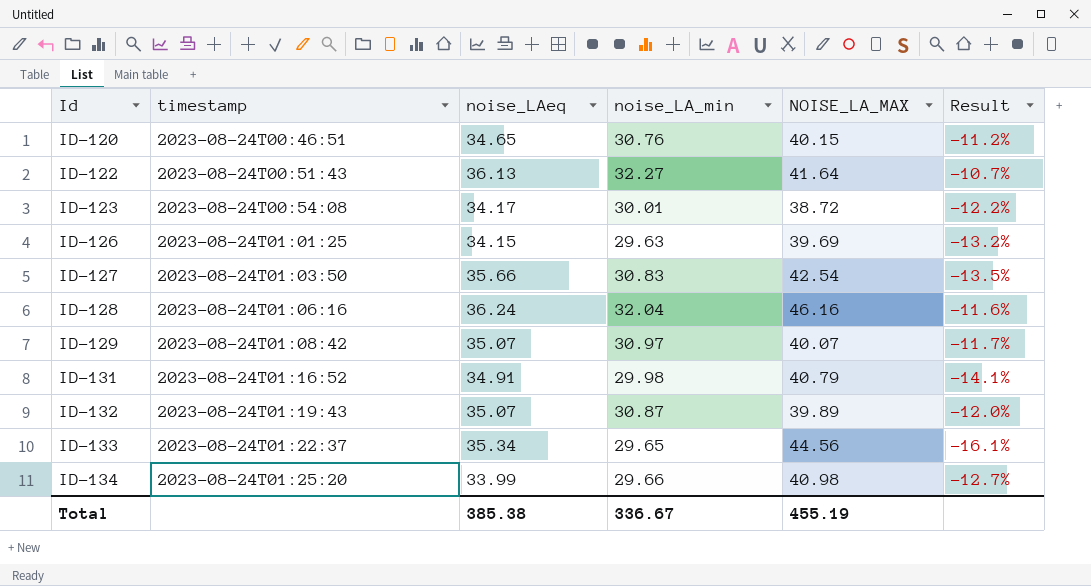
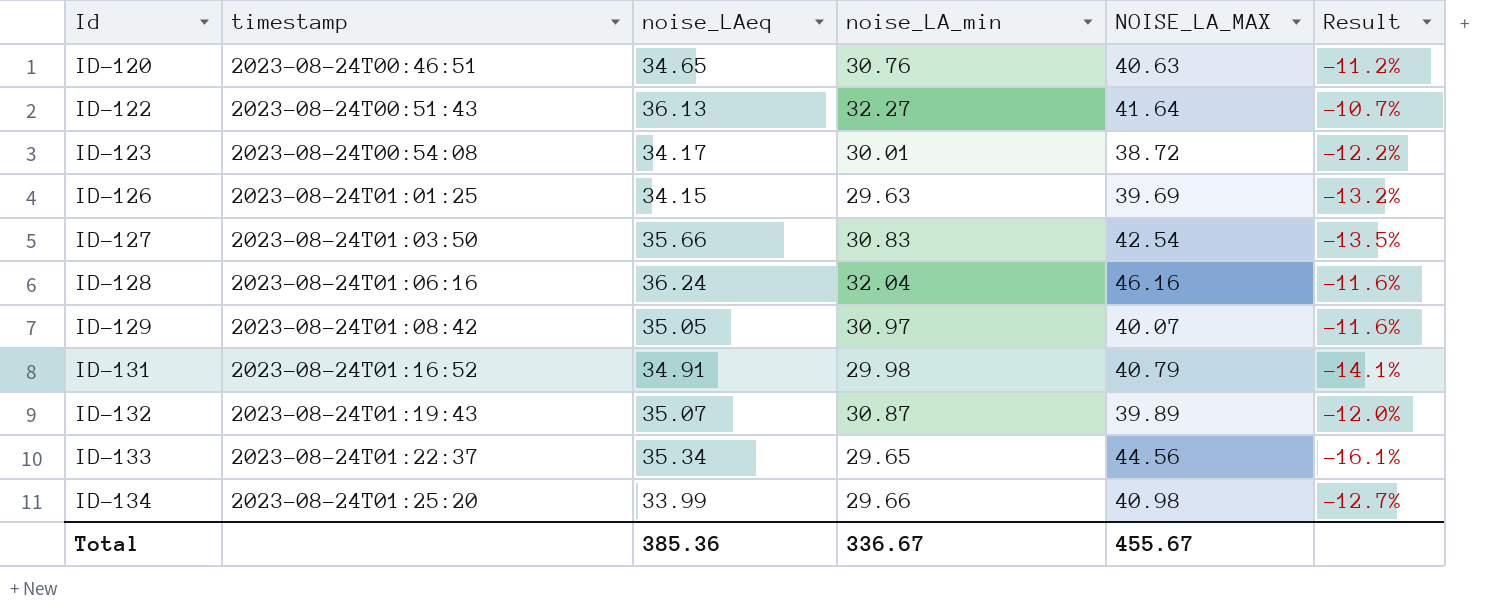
ID-120 | NOISE_LA_MAX: 40.15 -> 40.63
ID-129 | noise_LAeq: 35.07 -> 35.05
ID-129 | Result: -11.7% -> -11.6%
Total | noise_LAeq: 385.38 -> 385.36
Total | NOISE_LA_MAX: 455.19 -> 455.67

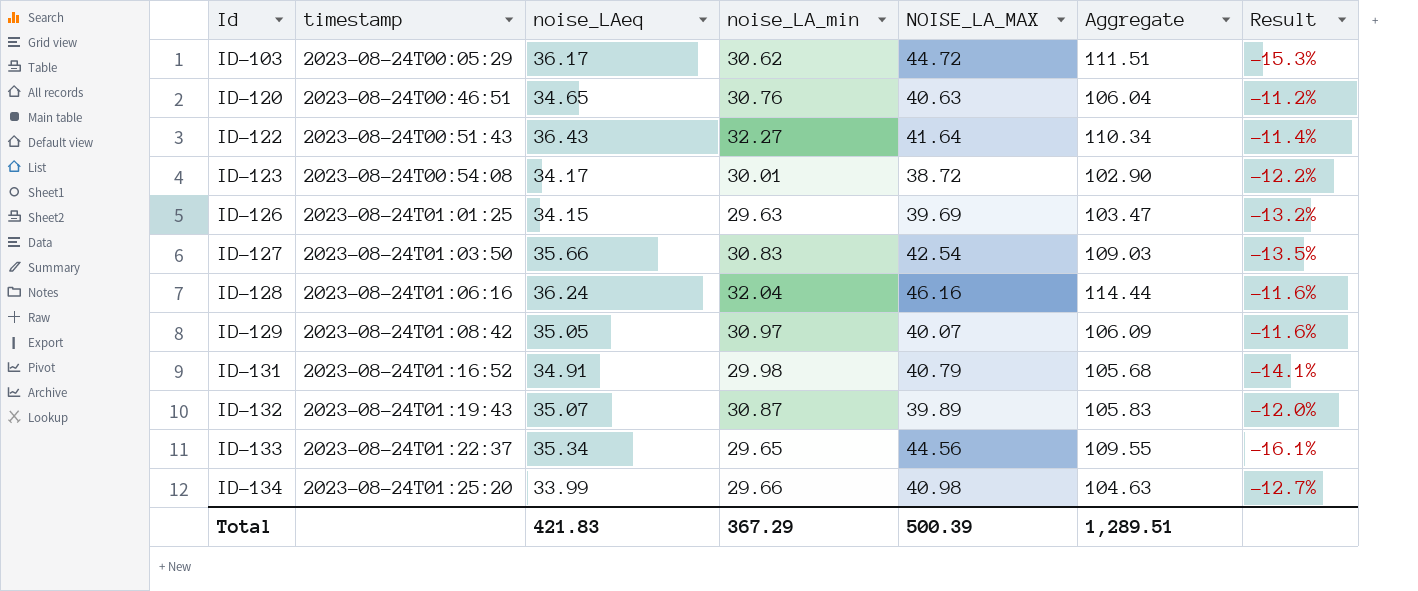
column Aggregate | formula: none -> [noise_LAeq] + [noise_LA_min] + [NOISE_LA_MAX]
row ID-103: none -> 2023-08-24T00:05:29 | 36.17 | 30.62 | 44.72 | 111.51 | -15.3%
ID-122 | noise_LAeq: 36.13 -> 36.43
ID-122 | Result: -10.7% -> -11.4%
Total | noise_LAeq: 385.36 -> 421.83
Total | noise_LA_min: 336.67 -> 367.29
Total | NOISE_LA_MAX: 455.67 -> 500.39

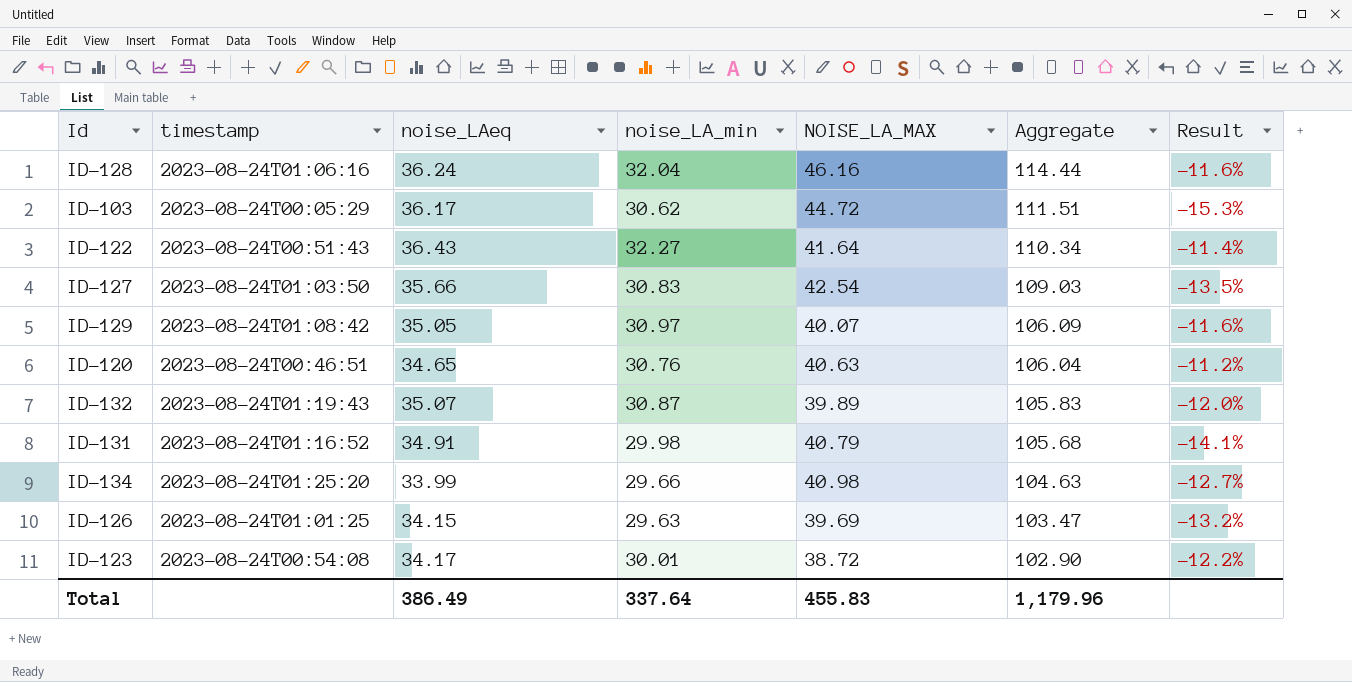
row order: Id ascending -> Aggregate descending
row ID-133: 2023-08-24T01:22:37 | 35.34 | 29.65 | 44.56 | 109.55 | -16.1% -> none
Total | noise_LAeq: 421.83 -> 386.49
Total | noise_LA_min: 367.29 -> 337.64
Total | NOISE_LA_MAX: 500.39 -> 455.83
Total | Aggregate: 1,289.51 -> 1,179.96

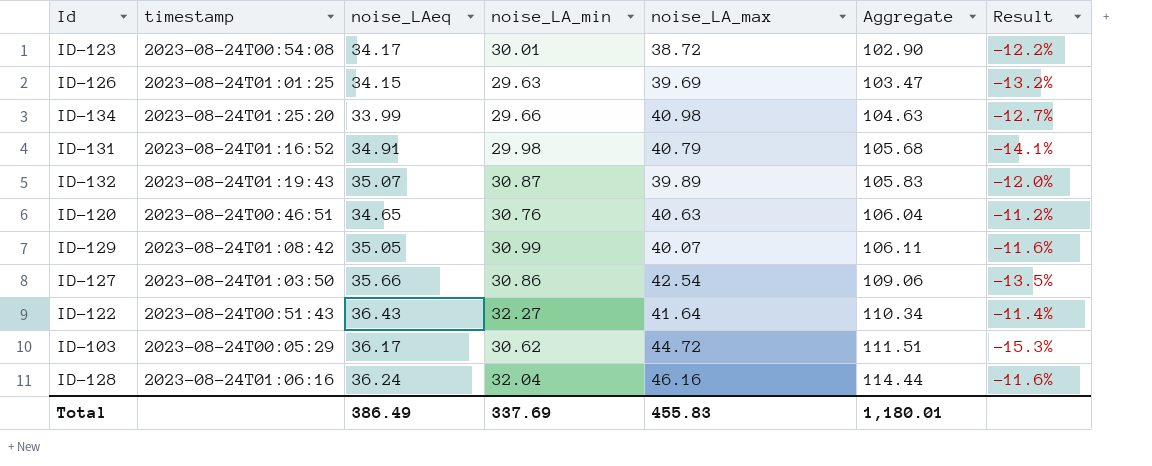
row order: Aggregate descending -> Aggregate ascending
column name: NOISE_LA_MAX -> noise_LA_max
ID-129 | noise_LA_min: 30.97 -> 30.99
ID-129 | Aggregate: 106.09 -> 106.11
ID-127 | noise_LA_min: 30.83 -> 30.86
ID-127 | Aggregate: 109.03 -> 109.06
Total | noise_LA_min: 337.64 -> 337.69
Total | Aggregate: 1,179.96 -> 1,180.01

